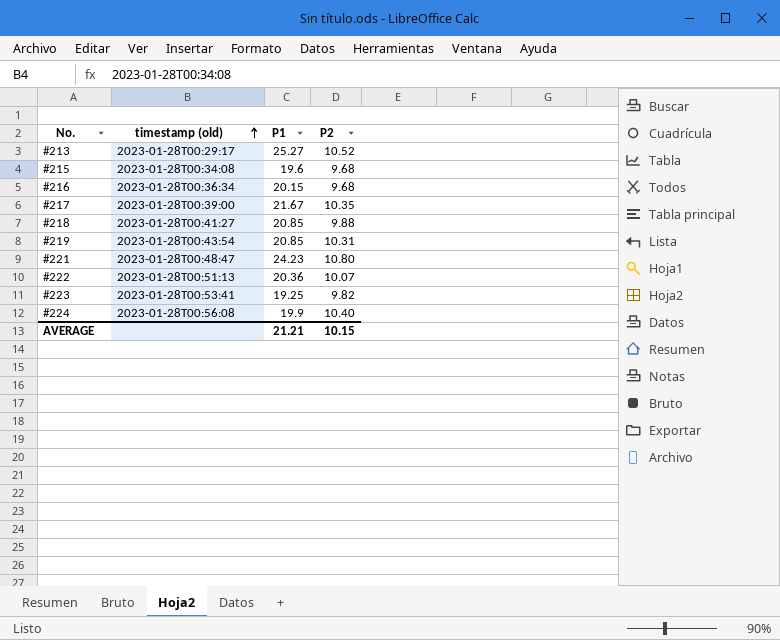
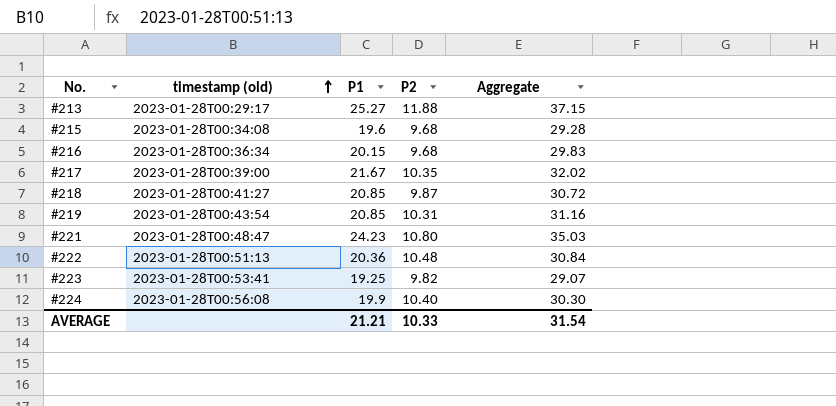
column Aggregate | formula: none -> [P1] + [P2]
#213 | P2: 10.52 -> 11.88
#218 | P2: 9.88 -> 9.87
#222 | P2: 10.07 -> 10.48
AVERAGE | P2: 10.15 -> 10.33

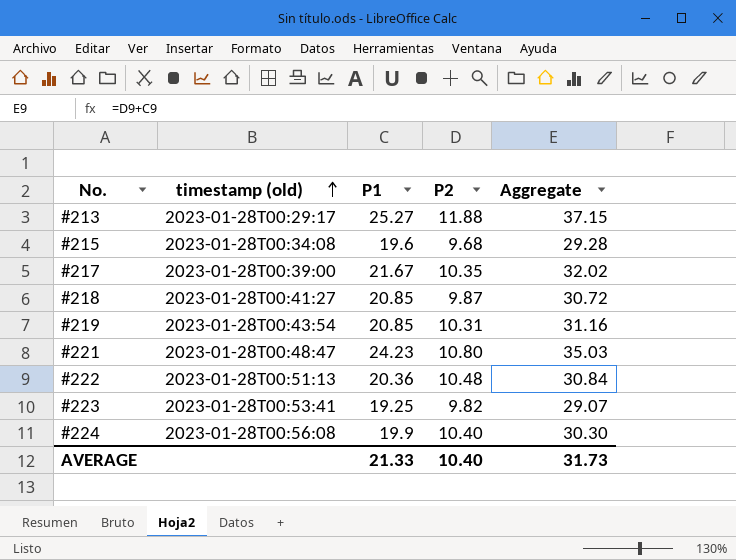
row #216: 2023-01-28T00:36:34 | 20.15 | 9.68 | 29.83 -> none
AVERAGE | P1: 21.21 -> 21.33
AVERAGE | P2: 10.33 -> 10.40
AVERAGE | Aggregate: 31.54 -> 31.73

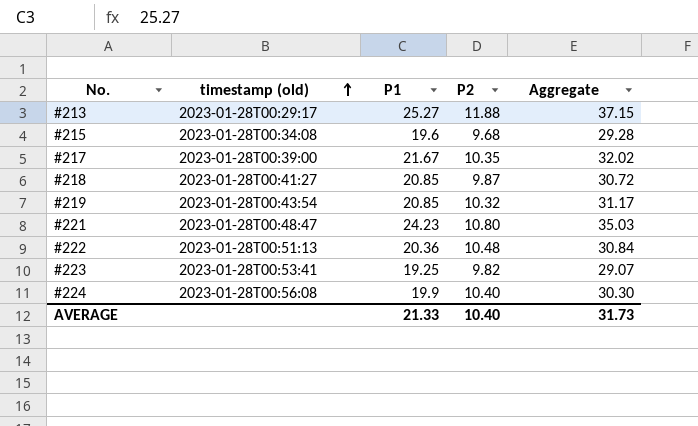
#219 | P2: 10.31 -> 10.32
#219 | Aggregate: 31.16 -> 31.17

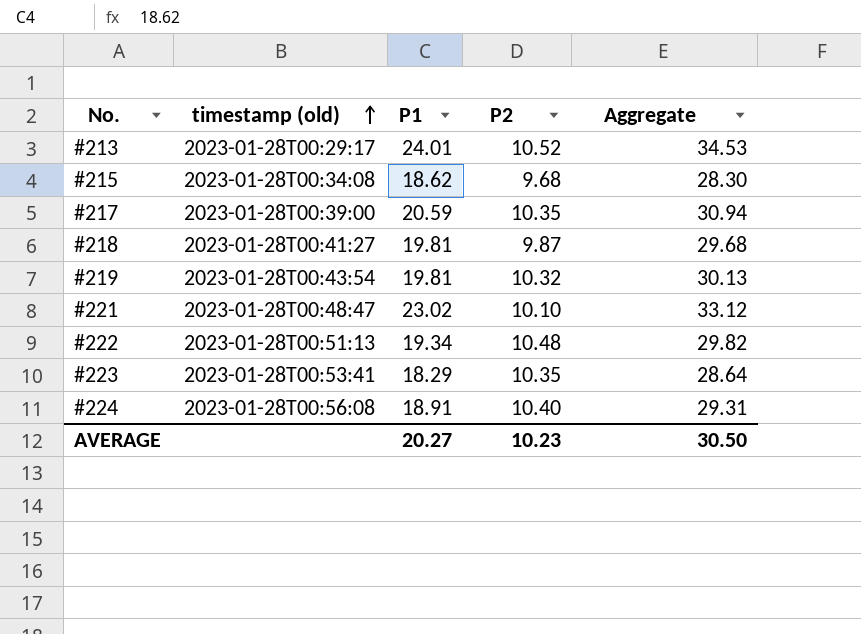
#213 | P1: 25.27 -> 24.01
#213 | P2: 11.88 -> 10.52
#213 | Aggregate: 37.15 -> 34.53
#215 | P1: 19.6 -> 18.62
#215 | Aggregate: 29.28 -> 28.30
#217 | P1: 21.67 -> 20.59
#217 | Aggregate: 32.02 -> 30.94
#218 | P1: 20.85 -> 19.81
#218 | Aggregate: 30.72 -> 29.68
#219 | P1: 20.85 -> 19.81
#219 | Aggregate: 31.17 -> 30.13
#221 | P1: 24.23 -> 23.02
#221 | P2: 10.80 -> 10.10
#221 | Aggregate: 35.03 -> 33.12
#222 | P1: 20.36 -> 19.34
#222 | Aggregate: 30.84 -> 29.82
#223 | P1: 19.25 -> 18.29
#223 | P2: 9.82 -> 10.35
#223 | Aggregate: 29.07 -> 28.64
#224 | P1: 19.9 -> 18.91
#224 | Aggregate: 30.30 -> 29.31
AVERAGE | P1: 21.33 -> 20.27
AVERAGE | P2: 10.40 -> 10.23
AVERAGE | Aggregate: 31.73 -> 30.50

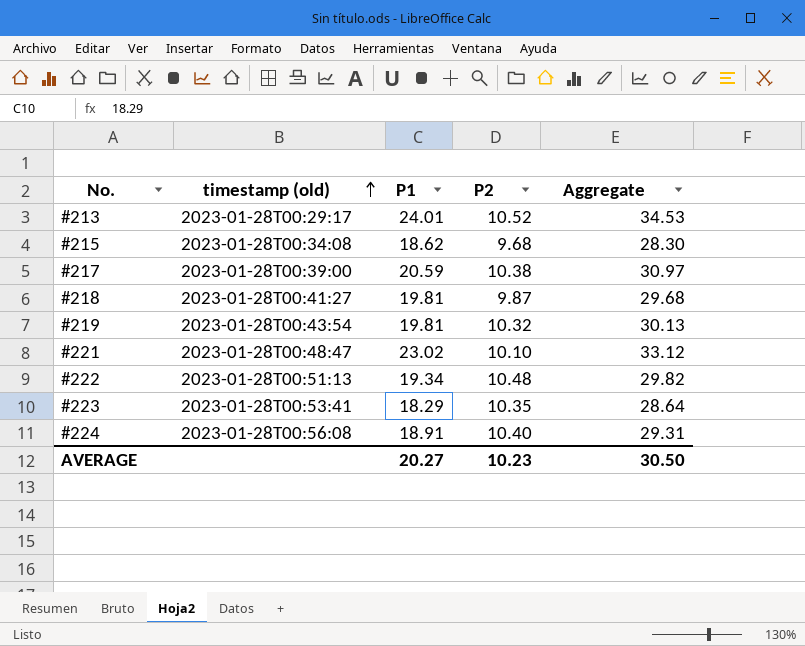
#217 | P2: 10.35 -> 10.38
#217 | Aggregate: 30.94 -> 30.97

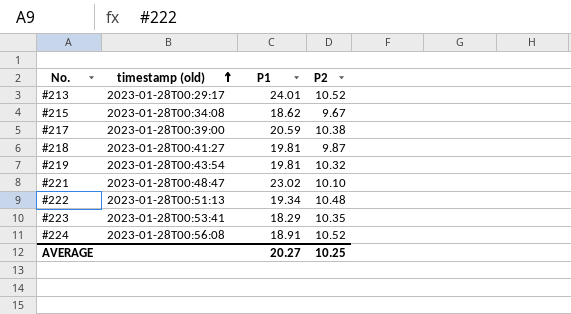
column Aggregate | formula: [P1] + [P2] -> none
#215 | P2: 9.68 -> 9.67
#224 | P2: 10.40 -> 10.52
AVERAGE | P2: 10.23 -> 10.25

